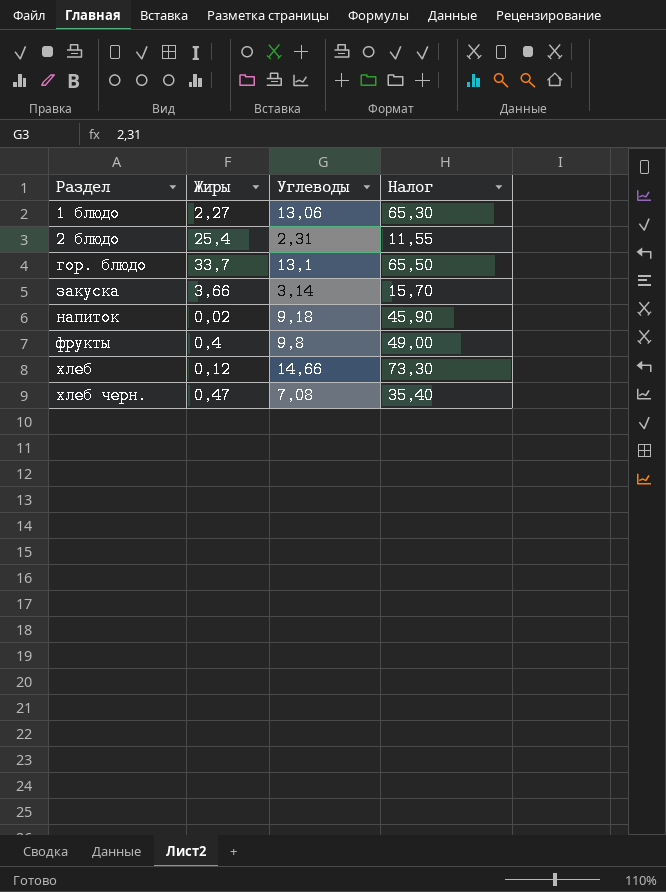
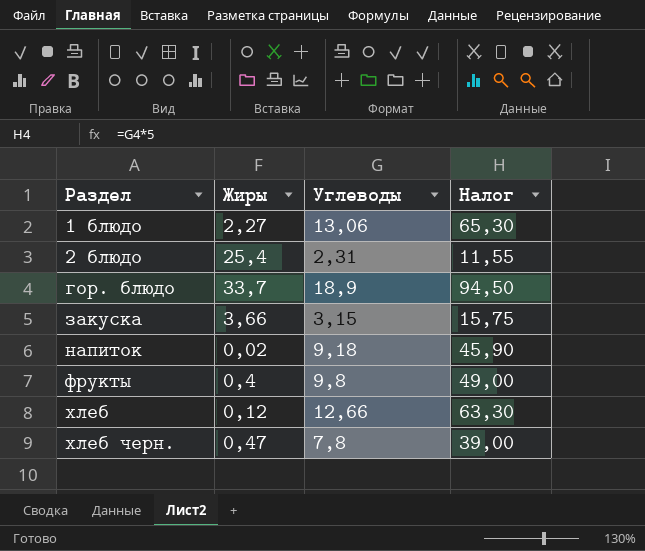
гор. блюдо | Углеводы: 13,1 -> 18,9
гор. блюдо | Налог: 65,50 -> 94,50
закуска | Углеводы: 3,14 -> 3,15
закуска | Налог: 15,70 -> 15,75
хлеб | Углеводы: 14,66 -> 12,66
хлеб | Налог: 73,30 -> 63,30
хлеб черн. | Углеводы: 7,08 -> 7,8
хлеб черн. | Налог: 35,40 -> 39,00

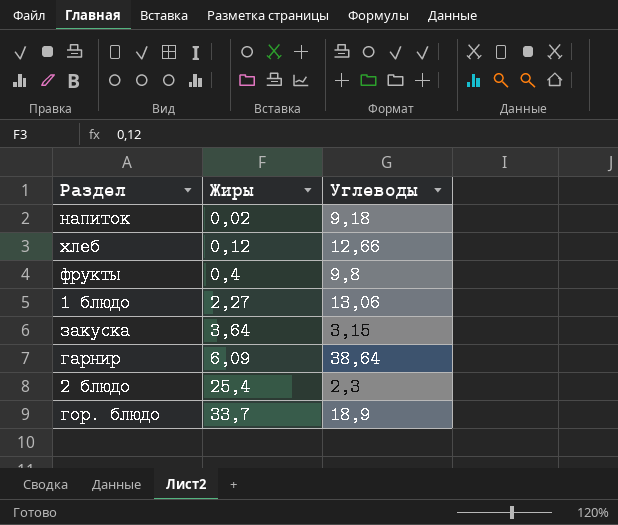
row order: Раздел ascending -> Жиры ascending
column Налог | formula: [Углеводы] * 5 -> none
row хлеб черн.: 0,47 | 7,8 | 39,00 -> none
закуска | Жиры: 3,66 -> 3,64
row гарнир: none -> 6,09 | 38,64
2 блюдо | Углеводы: 2,31 -> 2,3

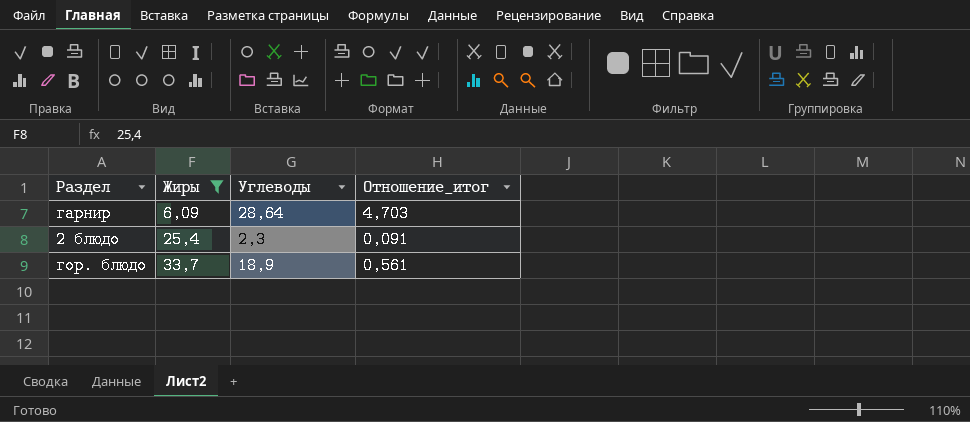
filter: none -> Жиры >= 6,09
column Отношение_итог | formula: none -> [Углеводы] / [Жиры]
гарнир | Углеводы: 38,64 -> 28,64

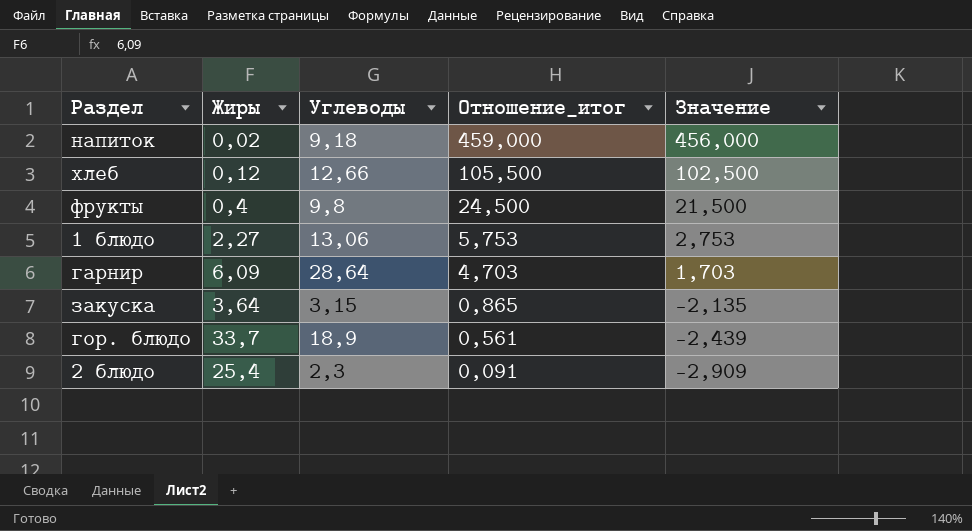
filter: Жиры >= 6,09 -> none
row order: Жиры ascending -> Отношение_итог descending
column Значение | formula: none -> [Отношение_итог] - 3

